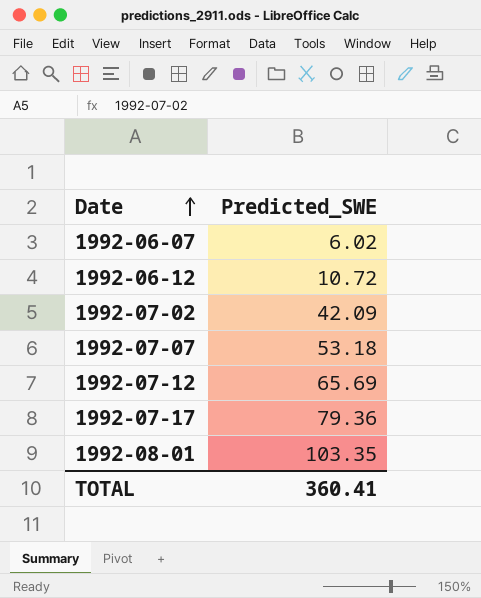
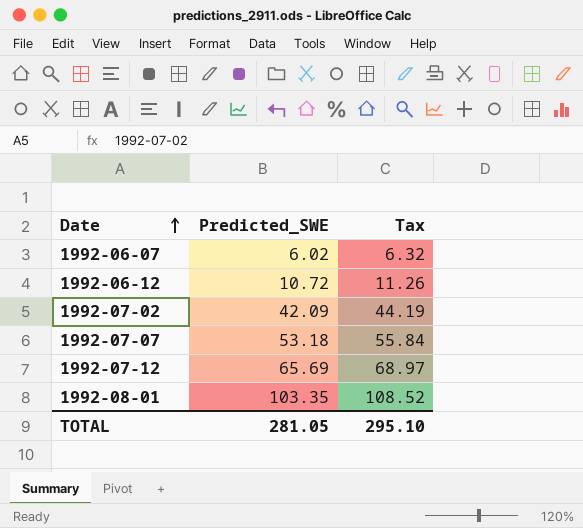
column Tax | formula: none -> [Predicted_SWE] * 1.05
row 1992-07-17: 79.36 -> none
TOTAL | Predicted_SWE: 360.41 -> 281.05

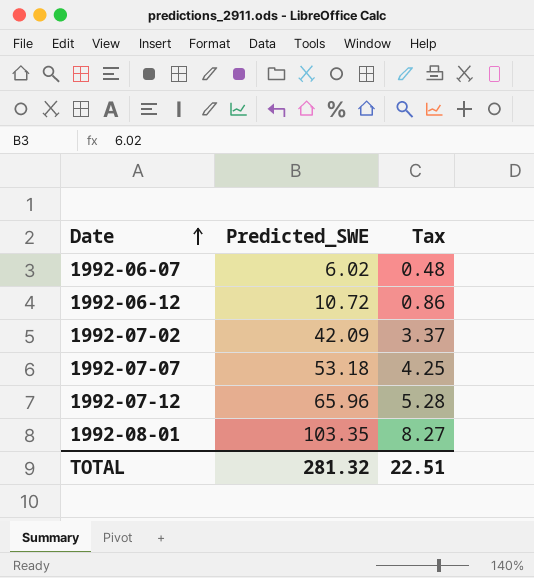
column Tax | formula: [Predicted_SWE] * 1.05 -> [Predicted_SWE] * 0.08
1992-07-12 | Predicted_SWE: 65.69 -> 65.96
TOTAL | Predicted_SWE: 281.05 -> 281.32
TOTAL | Tax: 295.10 -> 22.51

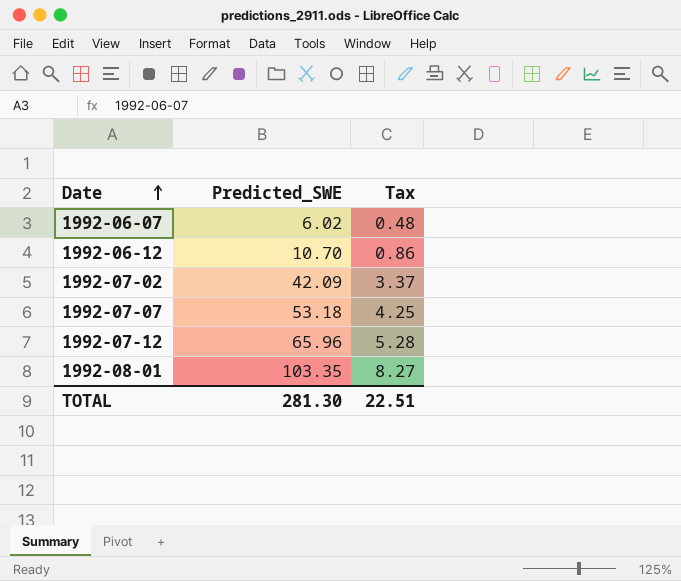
1992-06-12 | Predicted_SWE: 10.72 -> 10.70
TOTAL | Predicted_SWE: 281.32 -> 281.30

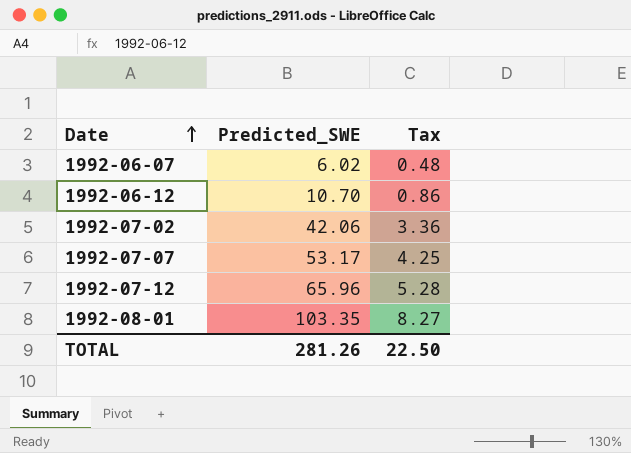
1992-07-02 | Predicted_SWE: 42.09 -> 42.06
1992-07-02 | Tax: 3.37 -> 3.36
1992-07-07 | Predicted_SWE: 53.18 -> 53.17
TOTAL | Predicted_SWE: 281.30 -> 281.26
TOTAL | Tax: 22.51 -> 22.50

